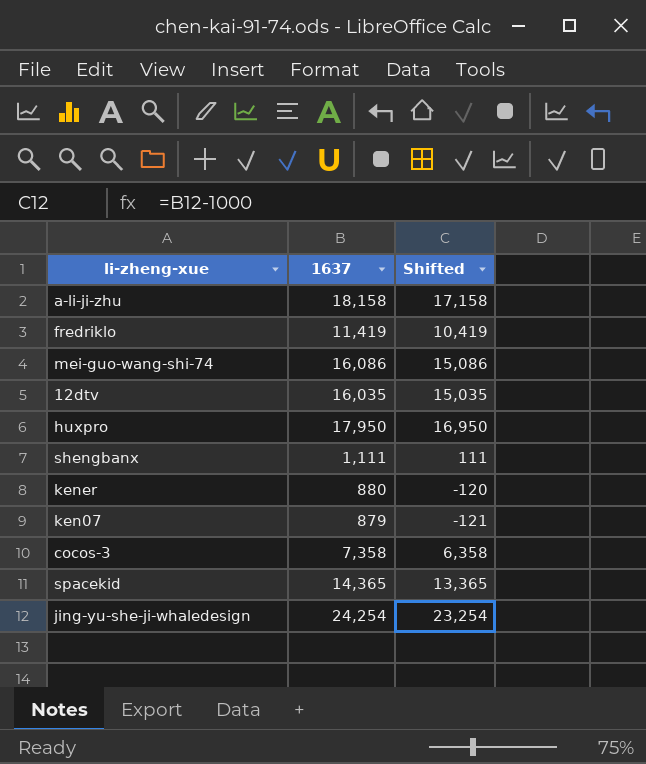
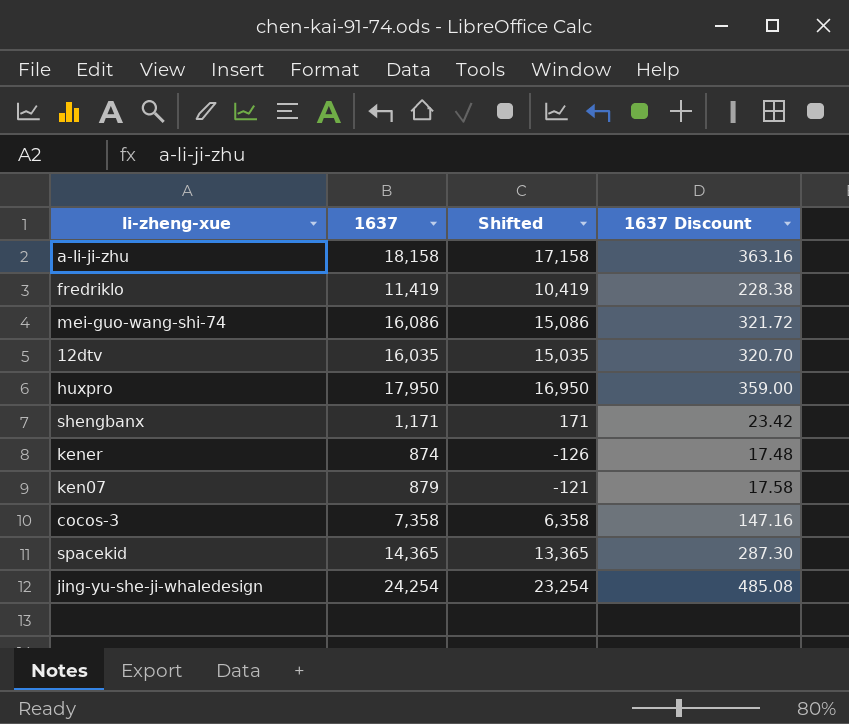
column 1637 Discount | formula: none -> [1637] * 0.02
shengbanx | 1637: 1,111 -> 1,171
shengbanx | Shifted: 111 -> 171
kener | 1637: 880 -> 874
kener | Shifted: -120 -> -126

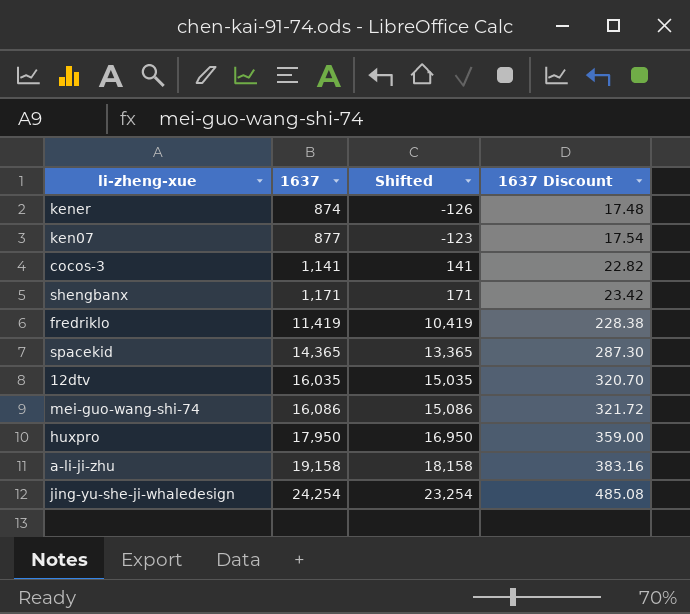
row order: none -> 1637 ascending
ken07 | 1637: 879 -> 877
ken07 | Shifted: -121 -> -123
ken07 | 1637 Discount: 17.58 -> 17.54
cocos-3 | 1637: 7,358 -> 1,141
cocos-3 | Shifted: 6,358 -> 141
cocos-3 | 1637 Discount: 147.16 -> 22.82
a-li-ji-zhu | 1637: 18,158 -> 19,158
a-li-ji-zhu | Shifted: 17,158 -> 18,158
a-li-ji-zhu | 1637 Discount: 363.16 -> 383.16

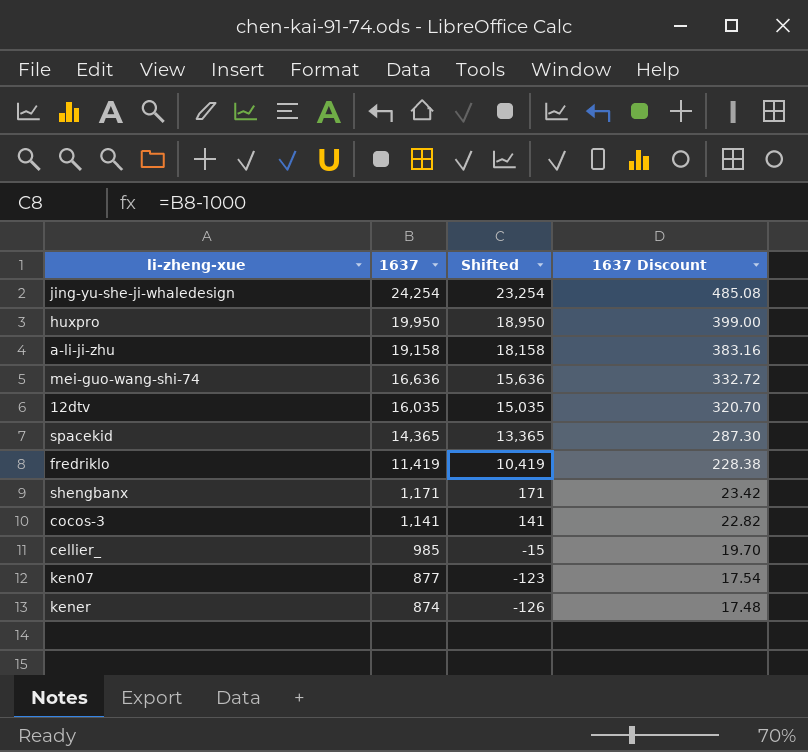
row order: 1637 ascending -> 1637 descending
huxpro | 1637: 17,950 -> 19,950
huxpro | Shifted: 16,950 -> 18,950
huxpro | 1637 Discount: 359.00 -> 399.00
mei-guo-wang-shi-74 | 1637: 16,086 -> 16,636
mei-guo-wang-shi-74 | Shifted: 15,086 -> 15,636
mei-guo-wang-shi-74 | 1637 Discount: 321.72 -> 332.72
row cellier_: none -> 985 | -15 | 19.70

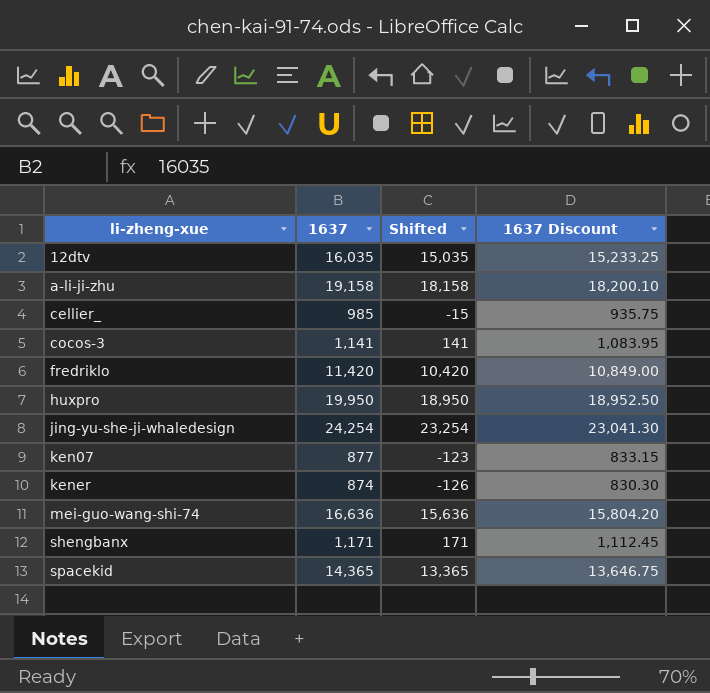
row order: 1637 descending -> li-zheng-xue ascending
column 1637 Discount | formula: [1637] * 0.02 -> [1637] * 0.95
fredriklo | 1637: 11,419 -> 11,420
fredriklo | Shifted: 10,419 -> 10,420

